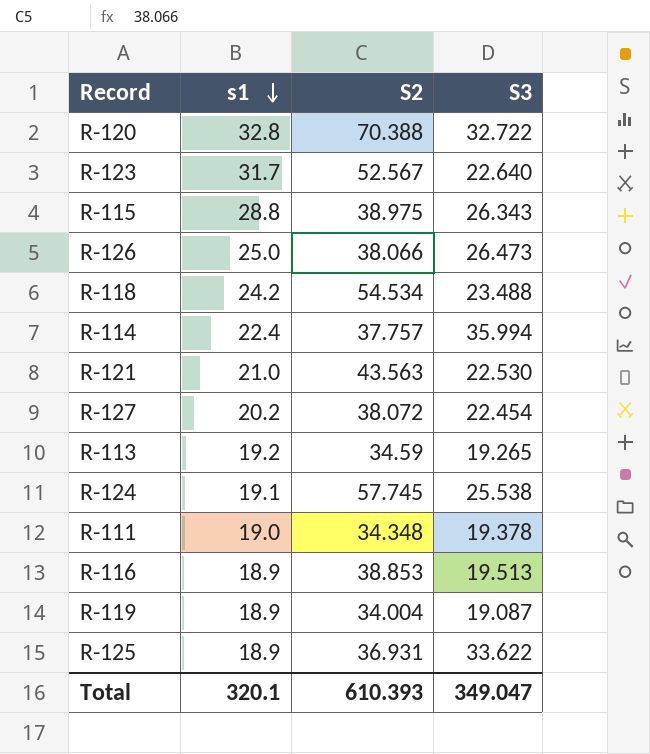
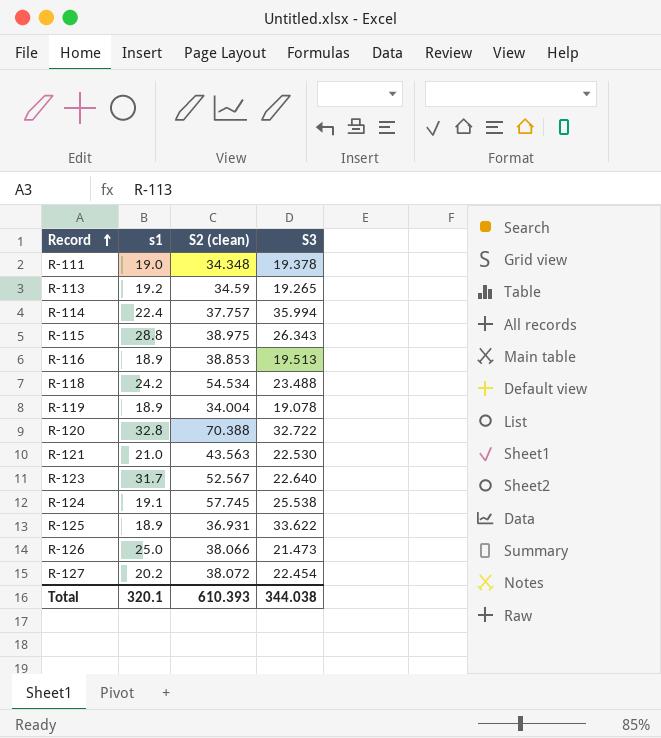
row order: s1 descending -> Record ascending
column name: S2 -> S2 (clean)
R-119 | S3: 19.087 -> 19.078
R-126 | S3: 26.473 -> 21.473
Total | S3: 349.047 -> 344.038

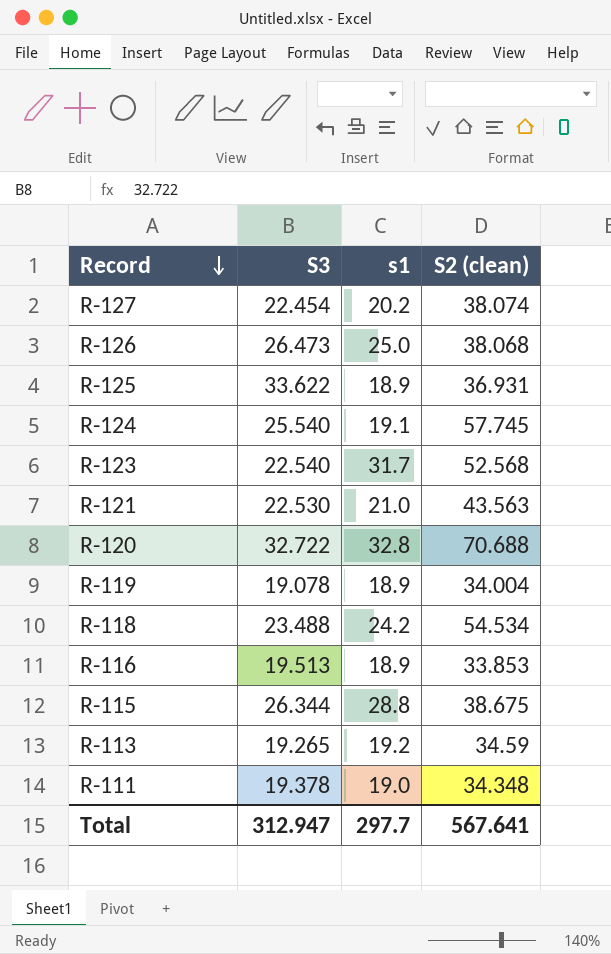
row order: Record ascending -> Record descending
column S3 | position: 4 -> 2
row R-114: 22.4 | 37.757 | 35.994 -> none
R-127 | S2 (clean): 38.072 -> 38.074
R-126 | S3: 21.473 -> 26.473
R-126 | S2 (clean): 38.066 -> 38.068
R-124 | S3: 25.538 -> 25.540
R-123 | S3: 22.640 -> 22.540
R-123 | S2 (clean): 52.567 -> 52.568
R-120 | S2 (clean): 70.388 -> 70.688
R-116 | S2 (clean): 38.853 -> 33.853
R-115 | S3: 26.343 -> 26.344
R-115 | S2 (clean): 38.975 -> 38.675
Total | S3: 344.038 -> 312.947
Total | s1: 320.1 -> 297.7
Total | S2 (clean): 610.393 -> 567.641

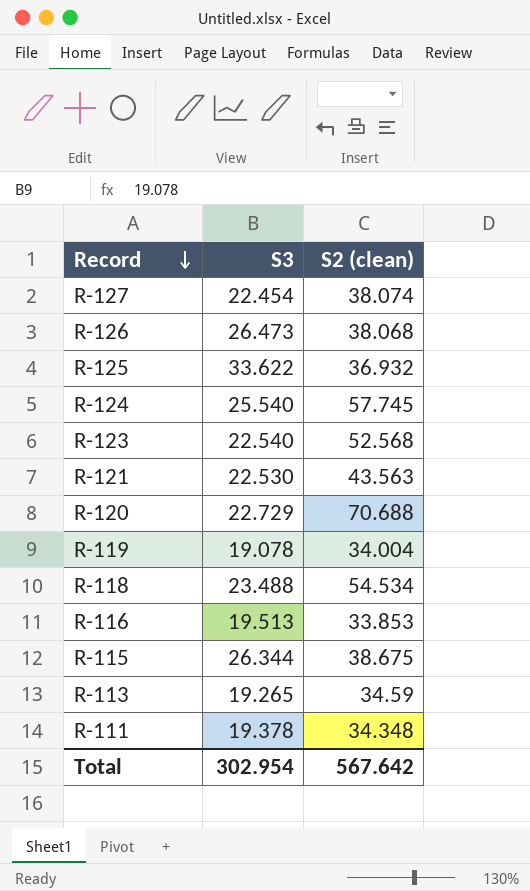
column s1 | position: 3 -> none
R-125 | S2 (clean): 36.931 -> 36.932
R-120 | S3: 32.722 -> 22.729
Total | S3: 312.947 -> 302.954
Total | S2 (clean): 567.641 -> 567.642

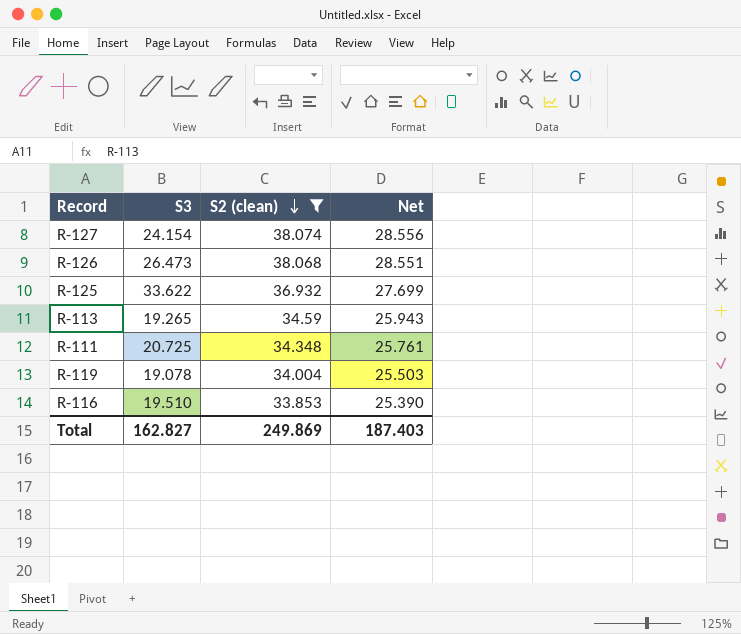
filter: none -> S2 (clean) <= 38.074
row order: Record descending -> S2 (clean) descending
column Net | formula: none -> [S2 (clean)] * 0.75
R-127 | S3: 22.454 -> 24.154
R-111 | S3: 19.378 -> 20.725
R-116 | S3: 19.513 -> 19.510
Total | S3: 302.954 -> 162.827
Total | S2 (clean): 567.642 -> 249.869

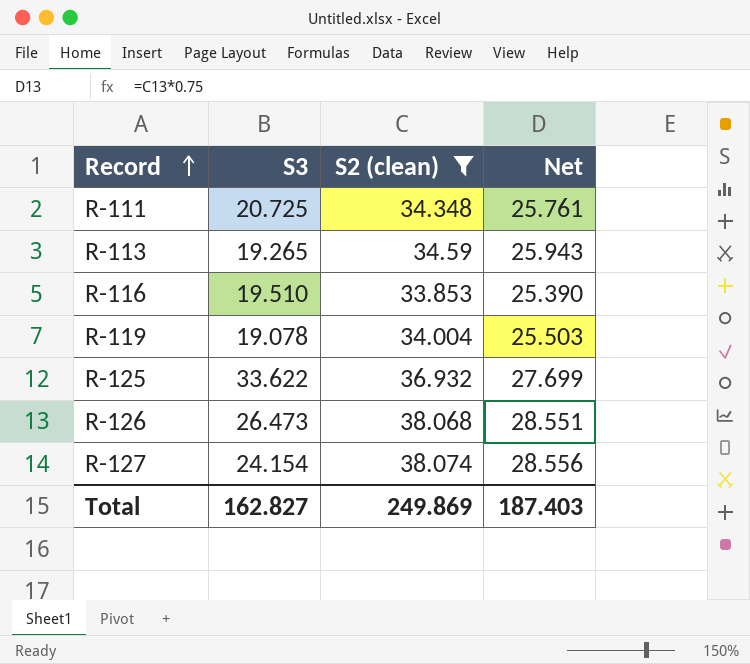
row order: S2 (clean) descending -> Record ascending

